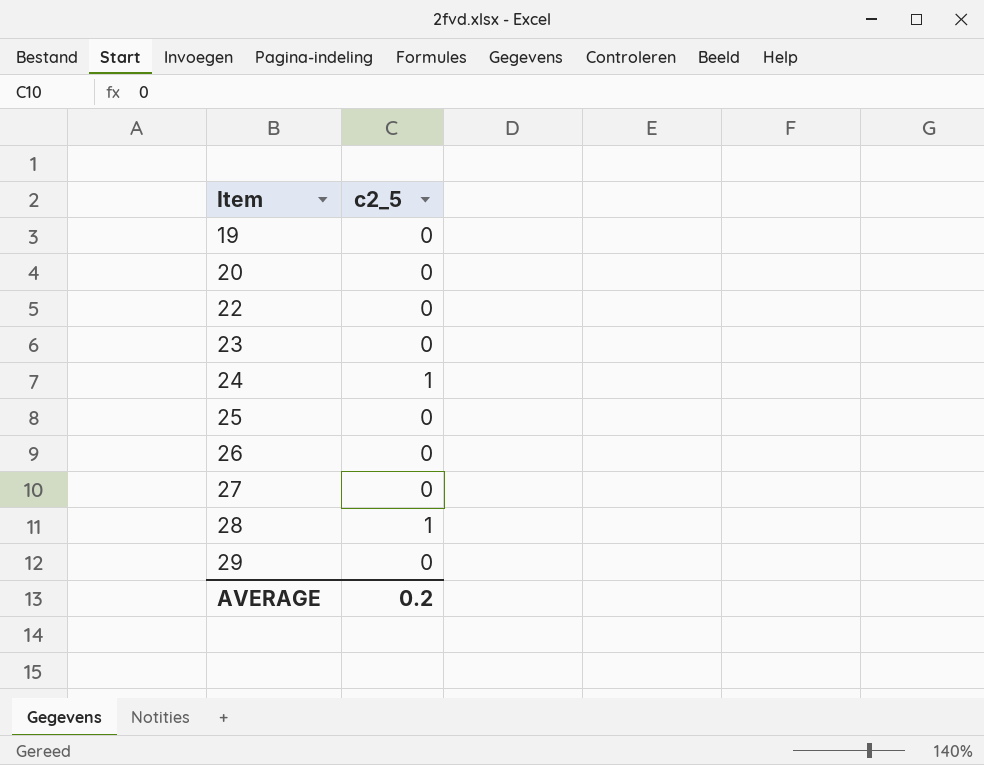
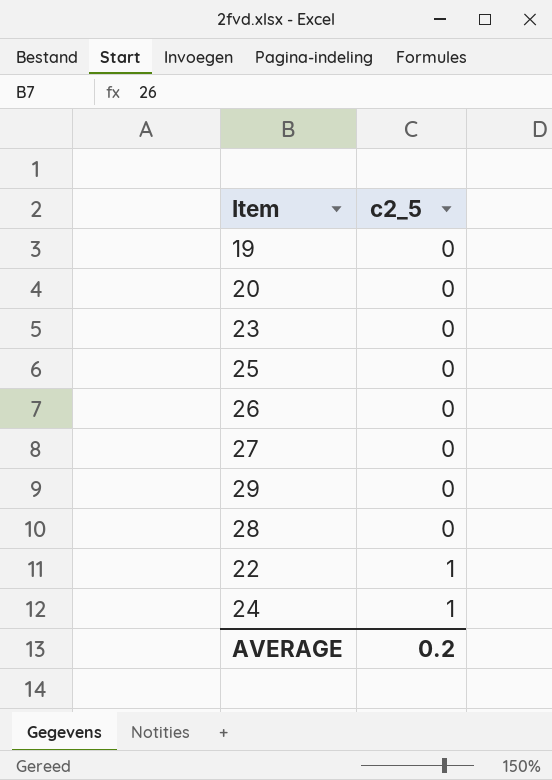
row order: Item ascending -> c2_5 ascending
28 | c2_5: 1 -> 0
22 | c2_5: 0 -> 1

